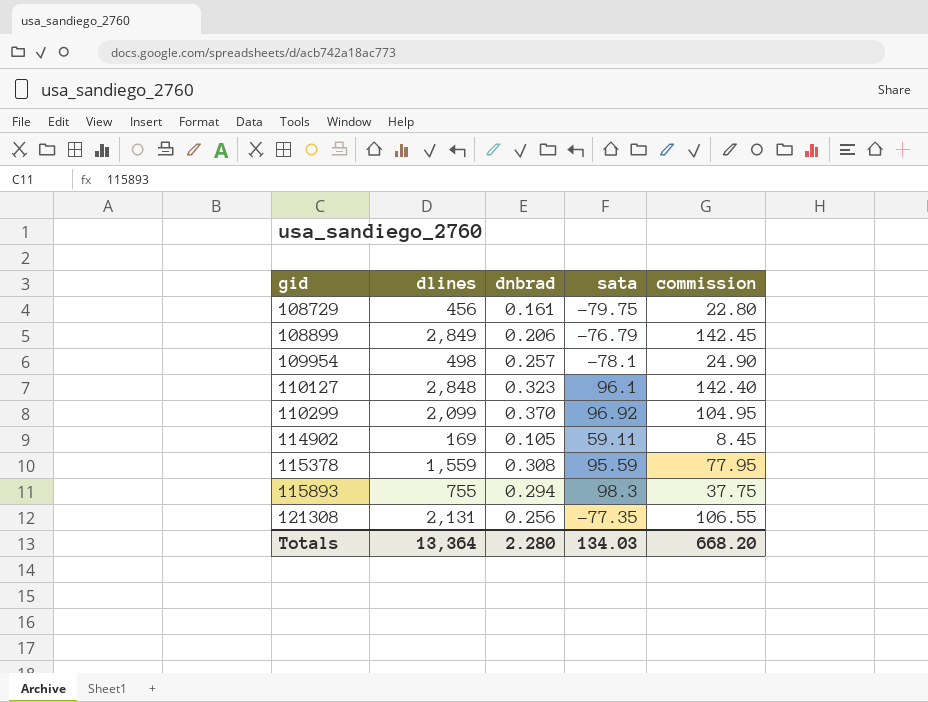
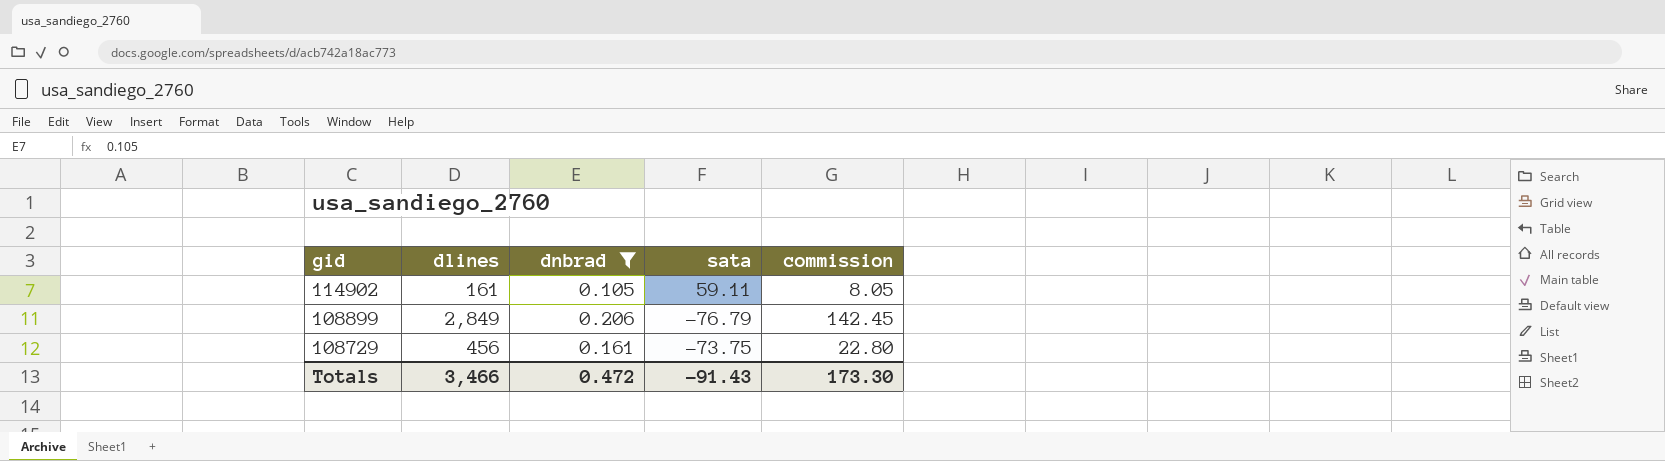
filter: none -> dnbrad <= 0.206
row order: gid ascending -> gid descending
114902 | dlines: 169 -> 161
114902 | commission: 8.45 -> 8.05
108729 | sata: -79.75 -> -73.75
Totals | dlines: 13,364 -> 3,466
Totals | dnbrad: 2.280 -> 0.472
Totals | sata: 134.03 -> -91.43
Totals | commission: 668.20 -> 173.30

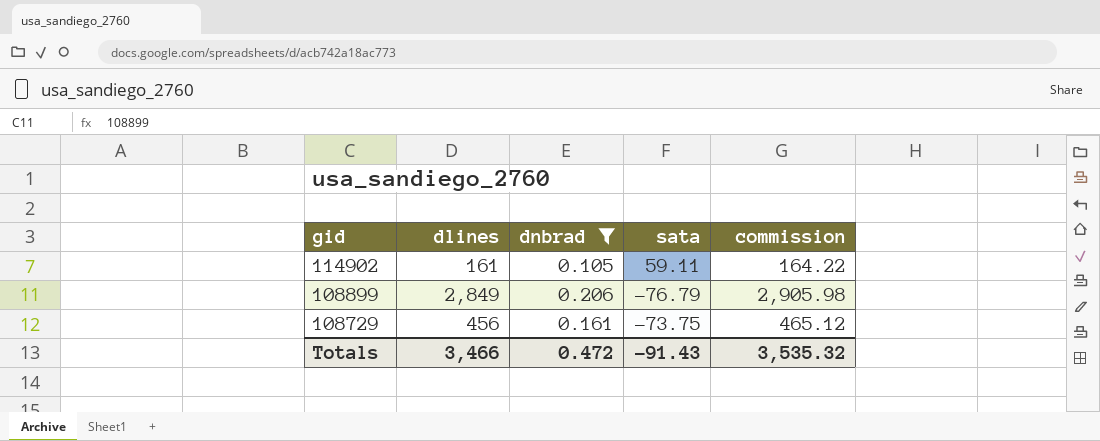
column commission | formula: [dlines] * 0.05 -> [dlines] * 1.02
Totals | commission: 173.30 -> 3,535.32

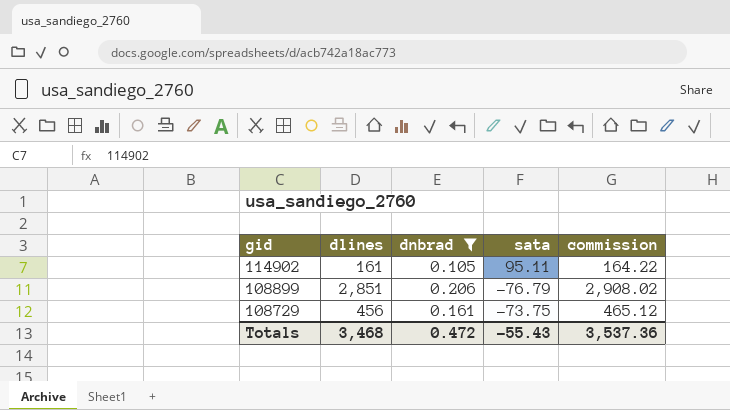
114902 | sata: 59.11 -> 95.11
108899 | dlines: 2,849 -> 2,851
108899 | commission: 2,905.98 -> 2,908.02
Totals | dlines: 3,466 -> 3,468
Totals | sata: -91.43 -> -55.43
Totals | commission: 3,535.32 -> 3,537.36

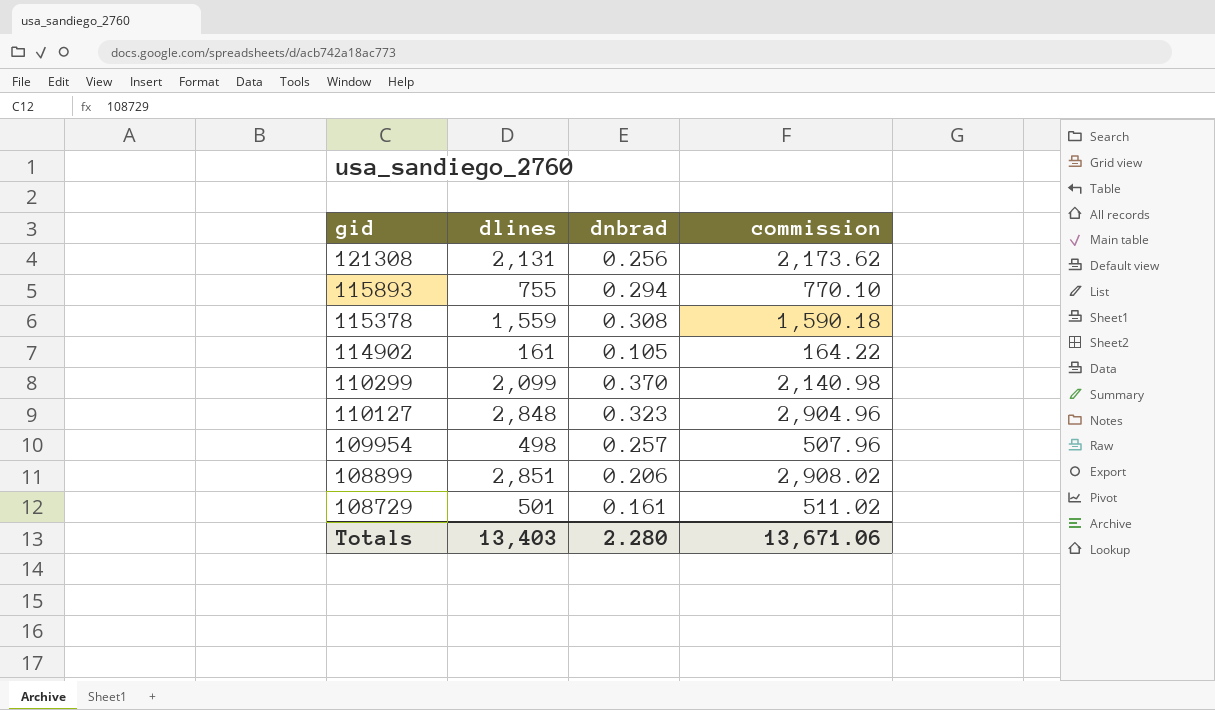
filter: dnbrad <= 0.206 -> none
column sata | position: 4 -> none
108729 | dlines: 456 -> 501
108729 | commission: 465.12 -> 511.02
Totals | dlines: 3,468 -> 13,403
Totals | dnbrad: 0.472 -> 2.280
Totals | commission: 3,537.36 -> 13,671.06

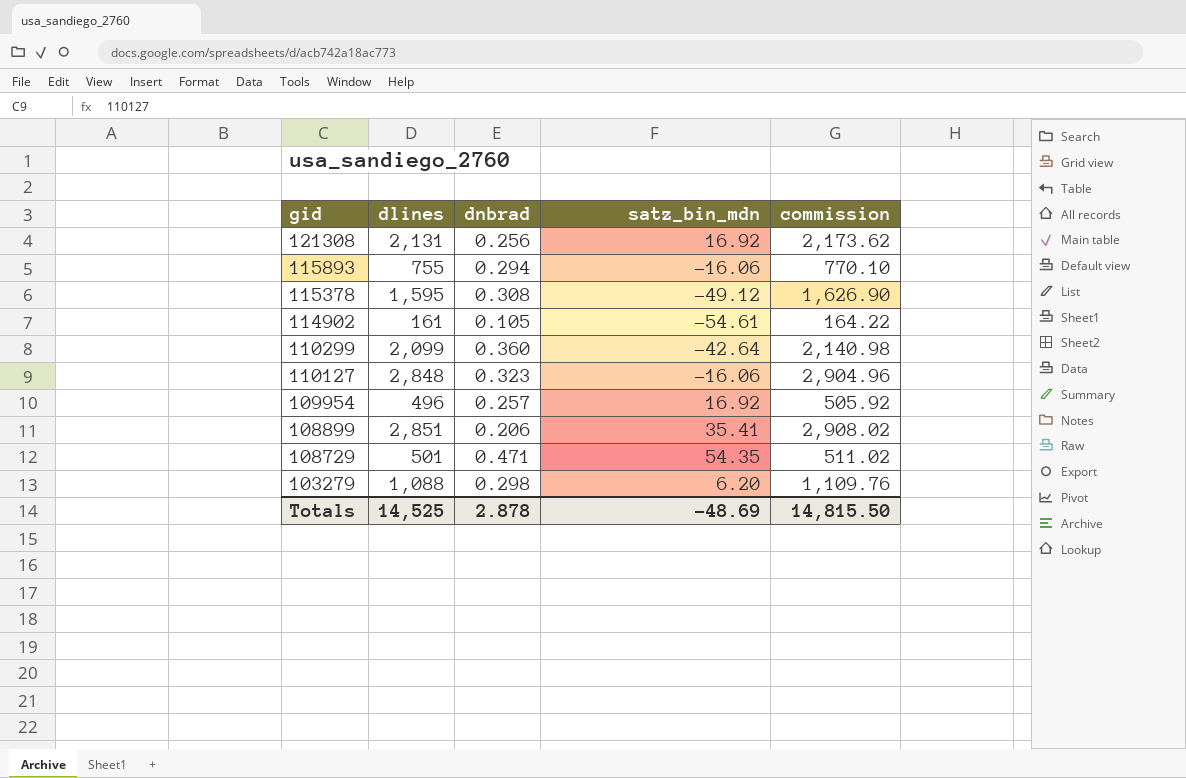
column satz_bin_mdn | position: none -> 4
115378 | dlines: 1,559 -> 1,595
115378 | commission: 1,590.18 -> 1,626.90
110299 | dnbrad: 0.370 -> 0.360
109954 | dlines: 498 -> 496
109954 | commission: 507.96 -> 505.92
108729 | dnbrad: 0.161 -> 0.471
row 103279: none -> 1,088 | 0.298 | 6.20 | 1,109.76
Totals | dlines: 13,403 -> 14,525
Totals | dnbrad: 2.280 -> 2.878
Totals | commission: 13,671.06 -> 14,815.50

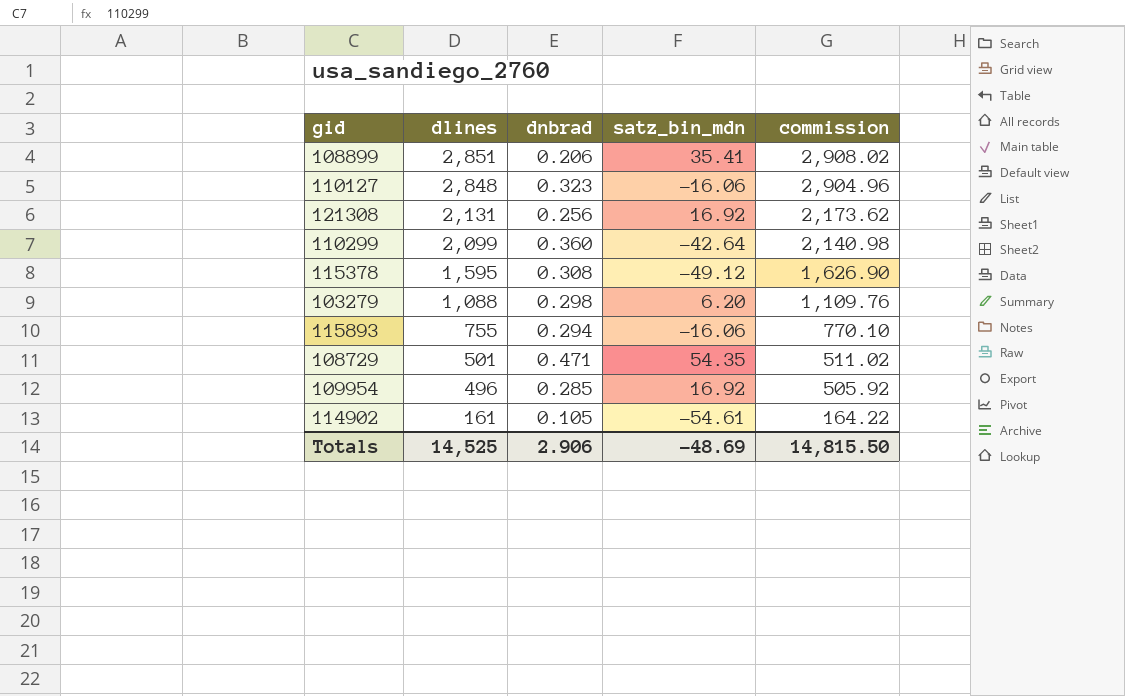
row order: gid descending -> dlines descending
109954 | dnbrad: 0.257 -> 0.285
Totals | dnbrad: 2.878 -> 2.906

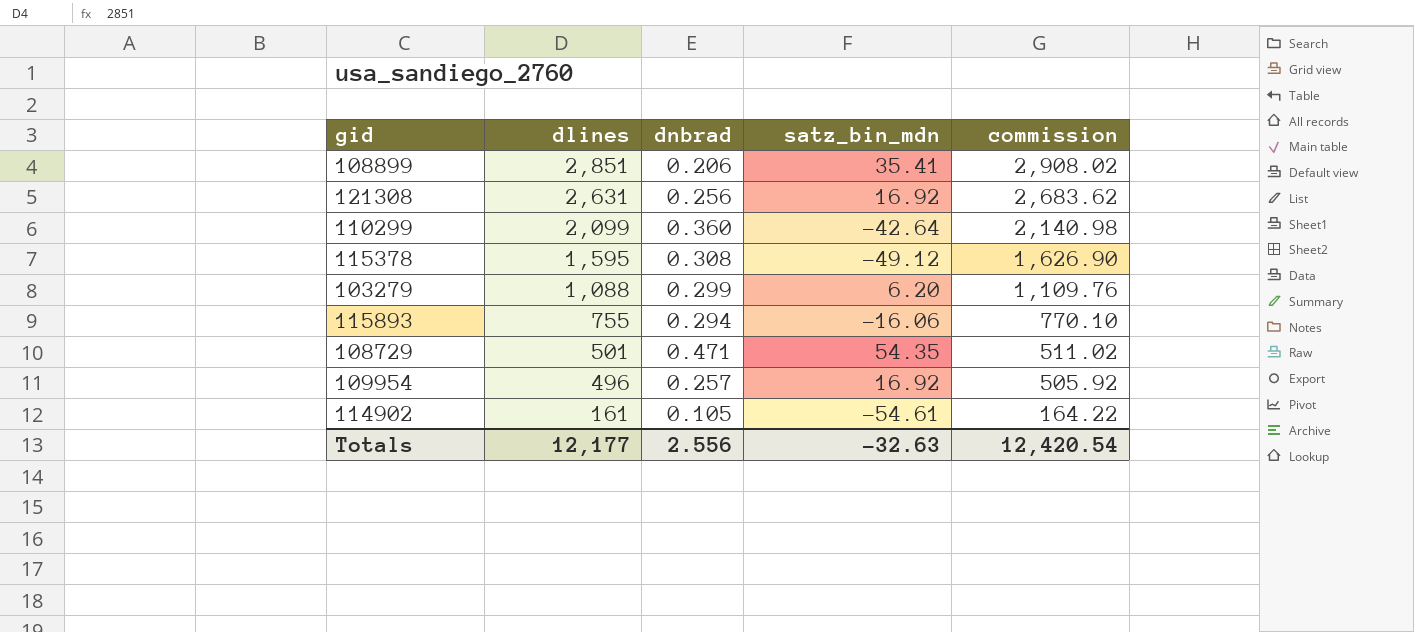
row 110127: 2,848 | 0.323 | -16.06 | 2,904.96 -> none
121308 | dlines: 2,131 -> 2,631
121308 | commission: 2,173.62 -> 2,683.62
103279 | dnbrad: 0.298 -> 0.299
109954 | dnbrad: 0.285 -> 0.257
Totals | dlines: 14,525 -> 12,177
Totals | dnbrad: 2.906 -> 2.556
Totals | satz_bin_mdn: -48.69 -> -32.63
Totals | commission: 14,815.50 -> 12,420.54

